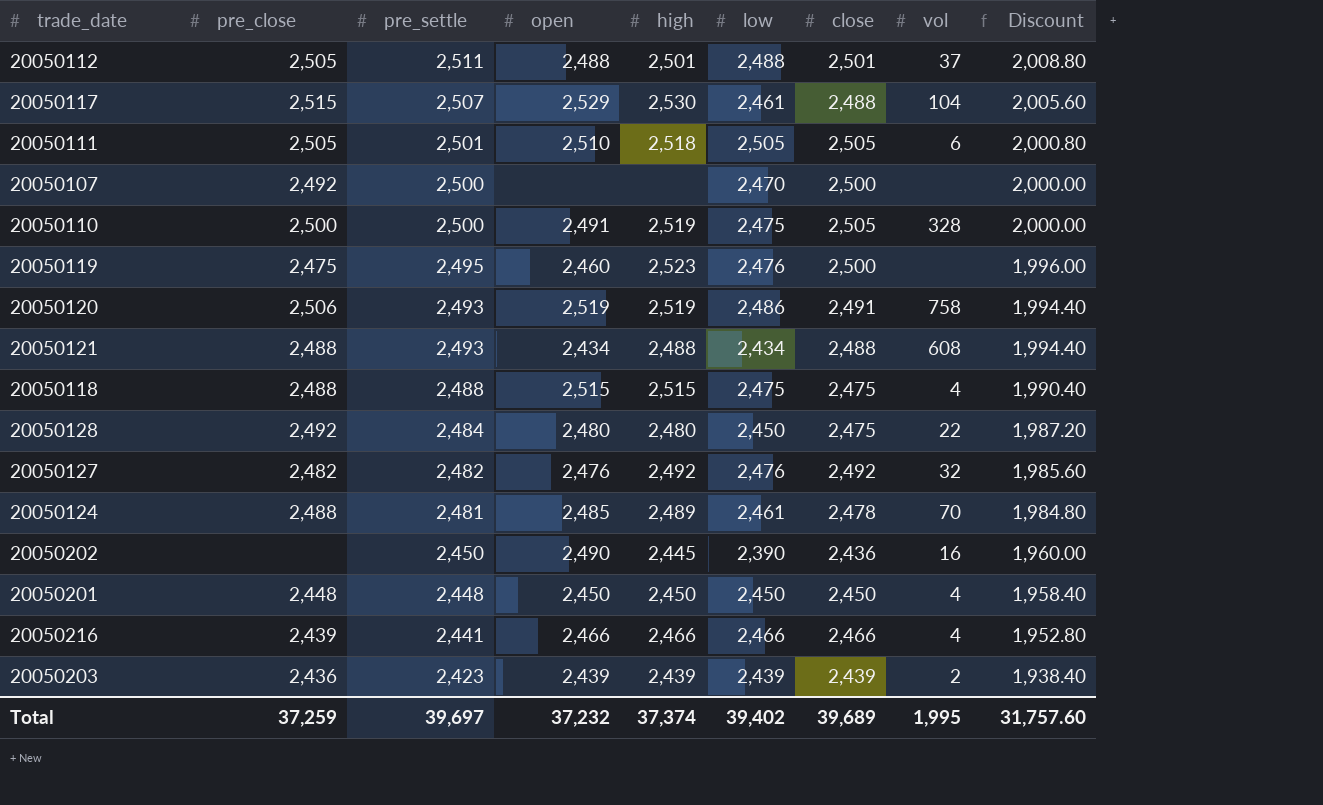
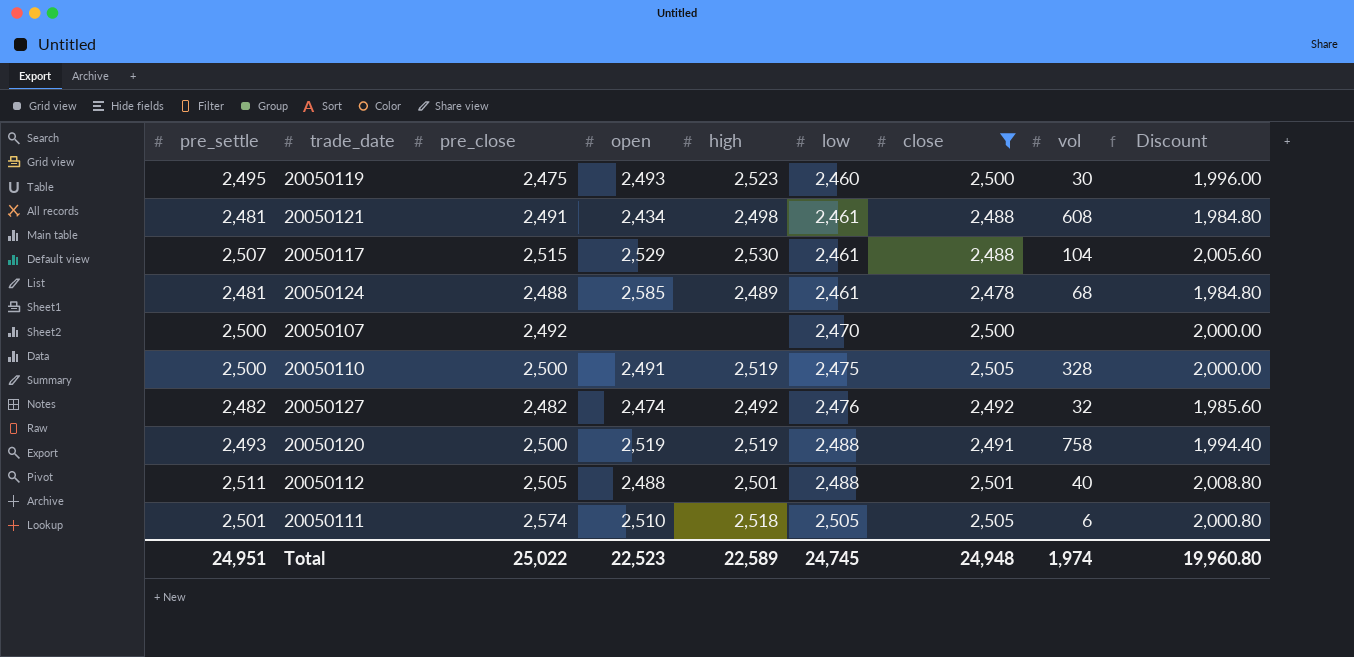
filter: none -> close >= 2,478
row order: pre_settle descending -> low ascending
column pre_settle | position: 3 -> 1
20050119 | open: 2,460 -> 2,493
20050119 | low: 2,476 -> 2,460
20050119 | vol: none -> 30
20050121 | pre_settle: 2,493 -> 2,481
20050121 | pre_close: 2,488 -> 2,491
20050121 | high: 2,488 -> 2,498
20050121 | low: 2,434 -> 2,461
20050121 | Discount: 1,994.40 -> 1,984.80
20050124 | open: 2,485 -> 2,585
20050124 | vol: 70 -> 68
20050127 | open: 2,476 -> 2,474
20050120 | pre_close: 2,506 -> 2,500
20050120 | low: 2,486 -> 2,488
20050112 | vol: 37 -> 40
20050111 | pre_close: 2,505 -> 2,574
Total | pre_settle: 39,697 -> 24,951
Total | pre_close: 37,259 -> 25,022
Total | open: 37,232 -> 22,523
Total | high: 37,374 -> 22,589
Total | low: 39,402 -> 24,745
Total | close: 39,689 -> 24,948
Total | vol: 1,995 -> 1,974
Total | Discount: 31,757.60 -> 19,960.80

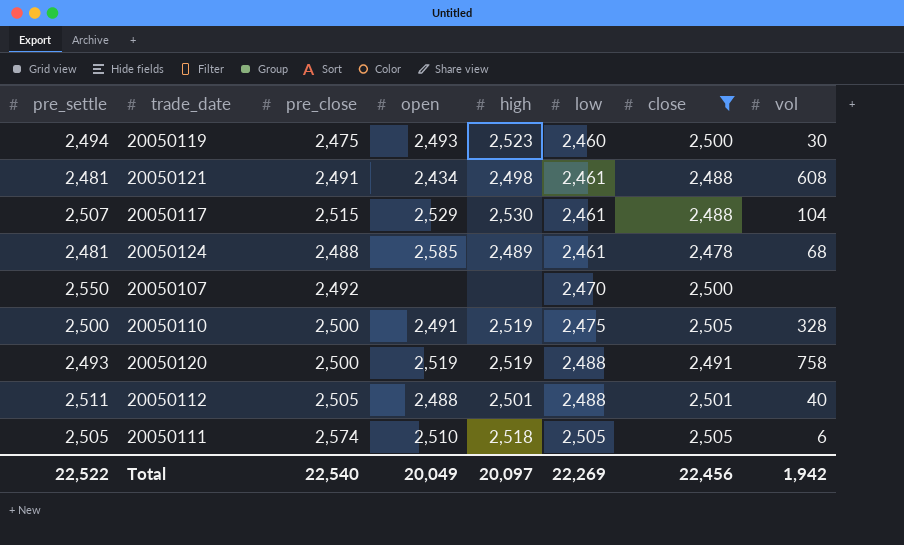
column Discount | formula: [pre_settle] * 0.8 -> none
row 20050127: 2,482 | 2,482 | 2,474 | 2,492 | 2,476 | 2,492 | 32 | 1,985.60 -> none
20050119 | pre_settle: 2,495 -> 2,494
20050107 | pre_settle: 2,500 -> 2,550
20050111 | pre_settle: 2,501 -> 2,505
Total | pre_settle: 24,951 -> 22,522
Total | pre_close: 25,022 -> 22,540
Total | open: 22,523 -> 20,049
Total | high: 22,589 -> 20,097
Total | low: 24,745 -> 22,269
Total | close: 24,948 -> 22,456
Total | vol: 1,974 -> 1,942

